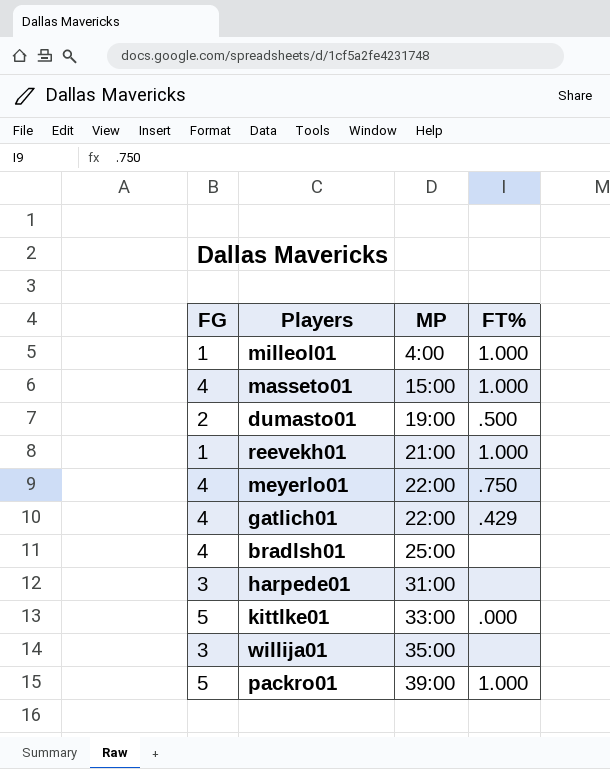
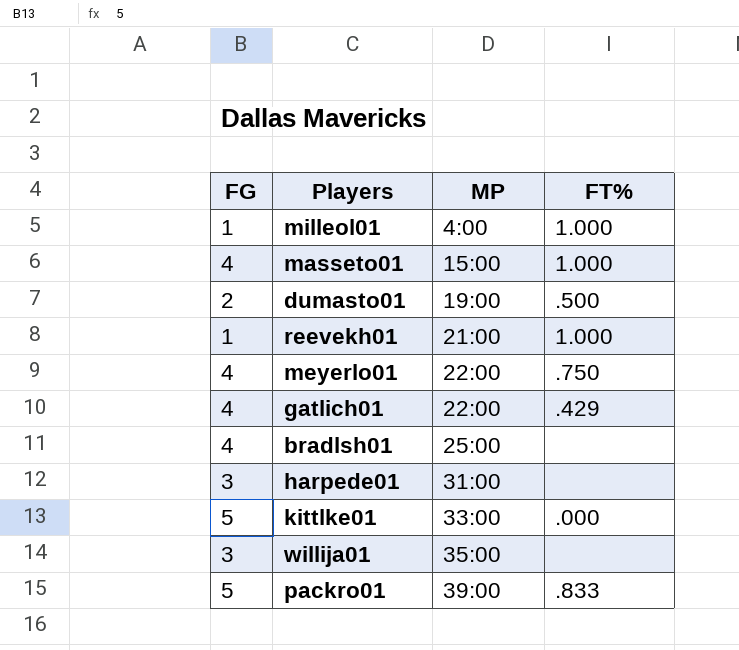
packro01 | FT%: 1.000 -> .833

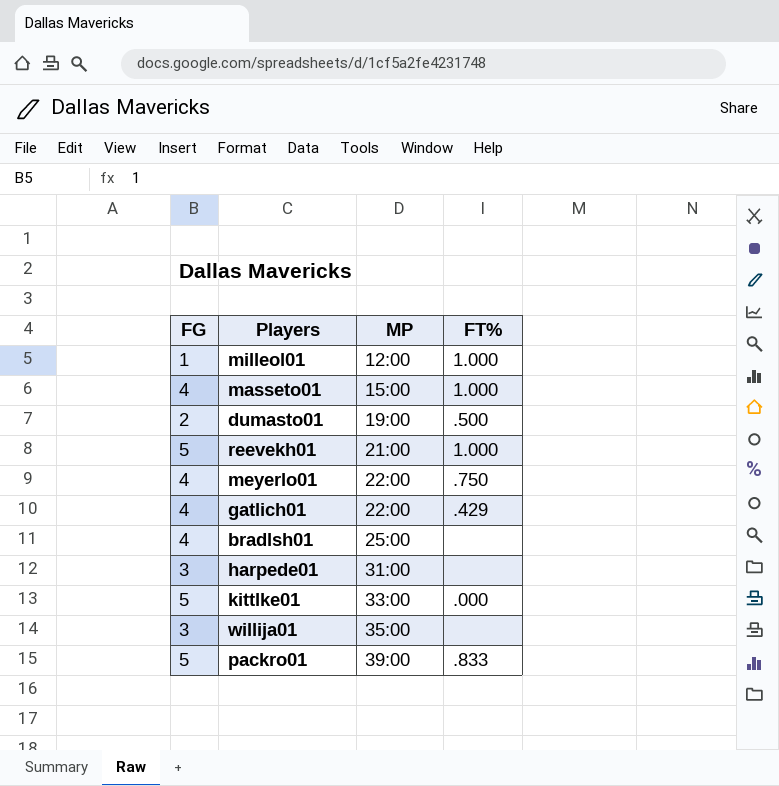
milleol01 | MP: 4:00 -> 12:00
reevekh01 | FG: 1 -> 5

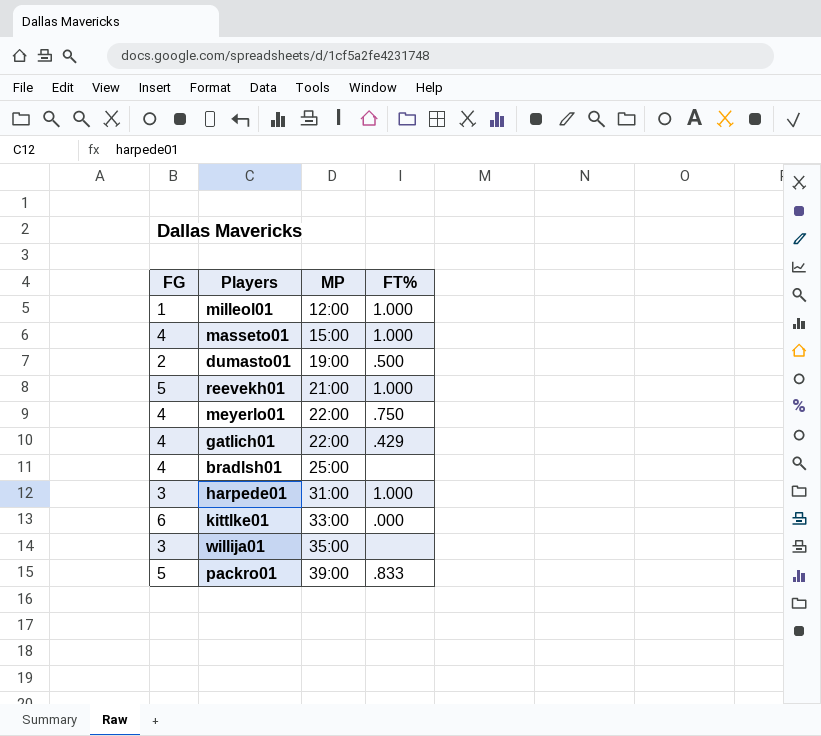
harpede01 | FT%: none -> 1.000
kittlke01 | FG: 5 -> 6

